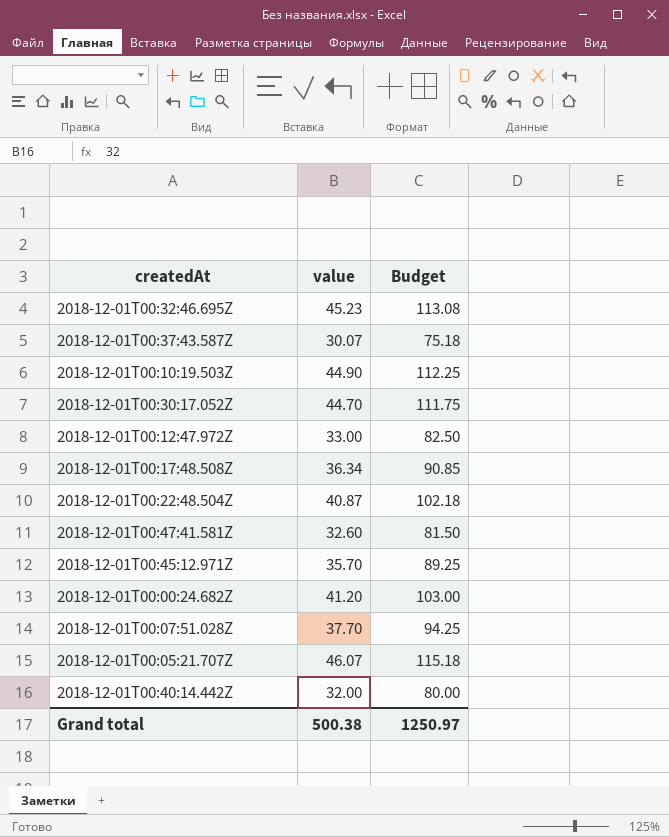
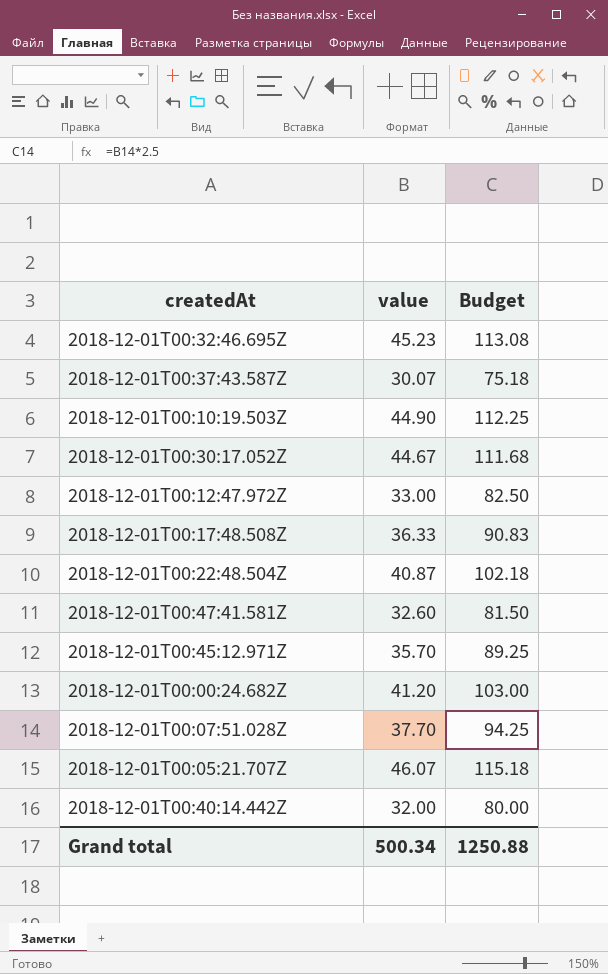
2018-12-01T00:30:17.052Z | value: 44.70 -> 44.67
2018-12-01T00:30:17.052Z | Budget: 111.75 -> 111.68
2018-12-01T00:17:48.508Z | value: 36.34 -> 36.33
2018-12-01T00:17:48.508Z | Budget: 90.85 -> 90.83
Grand total | value: 500.38 -> 500.34
Grand total | Budget: 1250.97 -> 1250.88

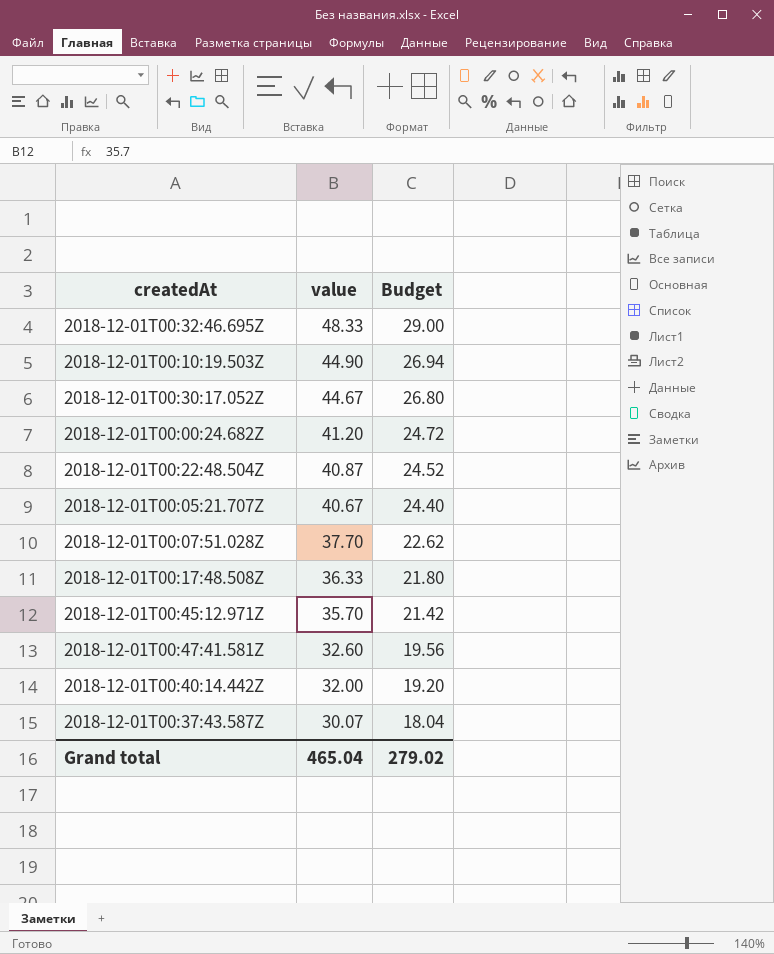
row order: none -> value descending
column Budget | formula: [value] * 2.5 -> [value] * 0.6
row 2018-12-01T00:12:47.972Z: 33.00 | 82.50 -> none
2018-12-01T00:32:46.695Z | value: 45.23 -> 48.33
2018-12-01T00:05:21.707Z | value: 46.07 -> 40.67
Grand total | value: 500.34 -> 465.04
Grand total | Budget: 1250.88 -> 279.02

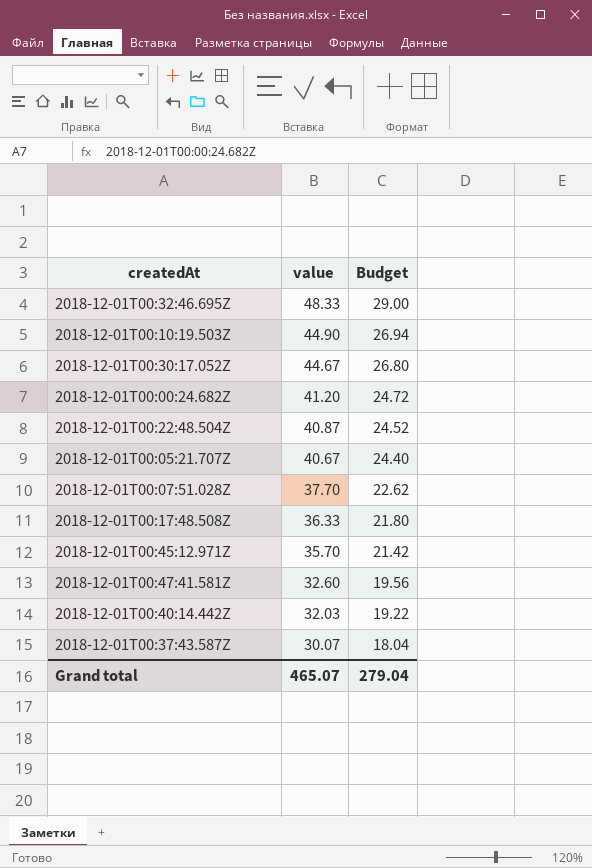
2018-12-01T00:40:14.442Z | value: 32.00 -> 32.03
2018-12-01T00:40:14.442Z | Budget: 19.20 -> 19.22
Grand total | value: 465.04 -> 465.07
Grand total | Budget: 279.02 -> 279.04

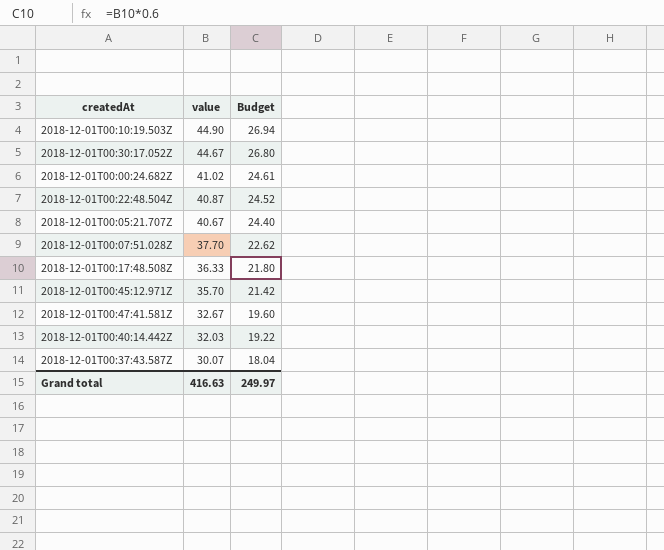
row 2018-12-01T00:32:46.695Z: 48.33 | 29.00 -> none
2018-12-01T00:00:24.682Z | value: 41.20 -> 41.02
2018-12-01T00:00:24.682Z | Budget: 24.72 -> 24.61
2018-12-01T00:47:41.581Z | value: 32.60 -> 32.67
2018-12-01T00:47:41.581Z | Budget: 19.56 -> 19.60
Grand total | value: 465.07 -> 416.63
Grand total | Budget: 279.04 -> 249.97

